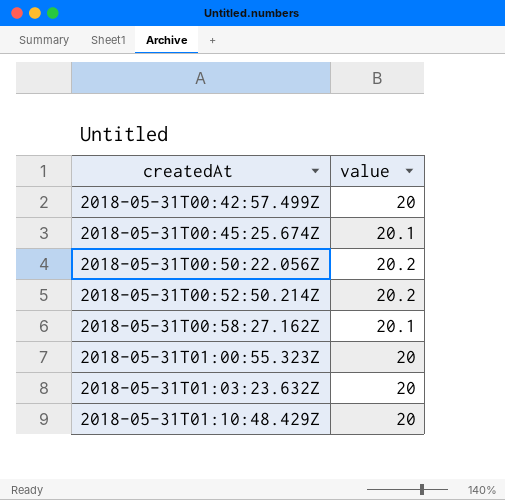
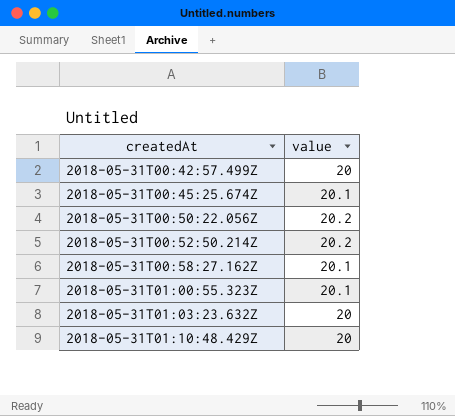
2018-05-31T01:00:55.323Z | value: 20 -> 20.1

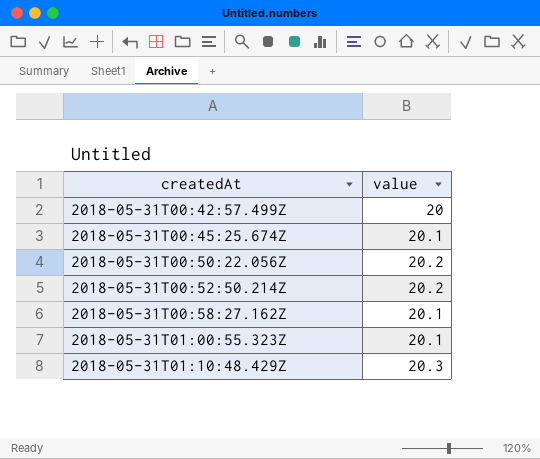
row 2018-05-31T01:03:23.632Z: 20 -> none
2018-05-31T01:10:48.429Z | value: 20 -> 20.3

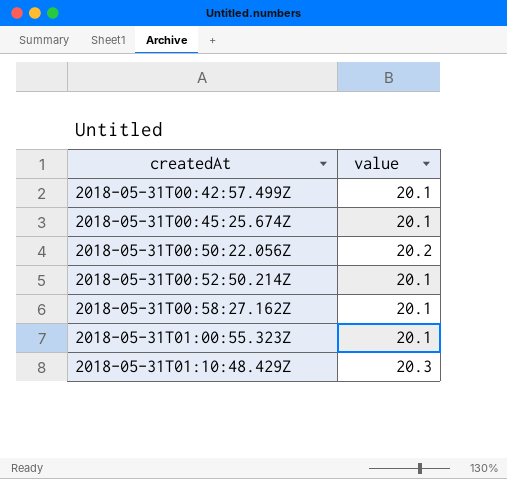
2018-05-31T00:42:57.499Z | value: 20 -> 20.1
2018-05-31T00:52:50.214Z | value: 20.2 -> 20.1

